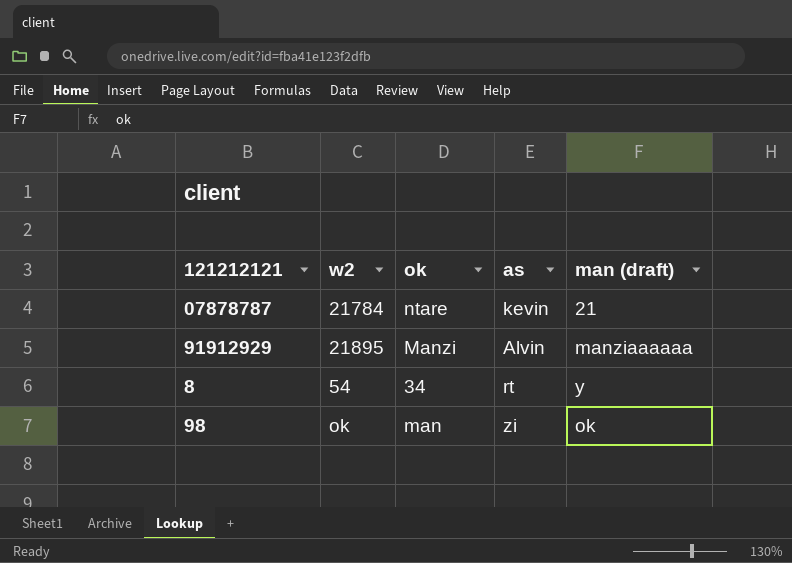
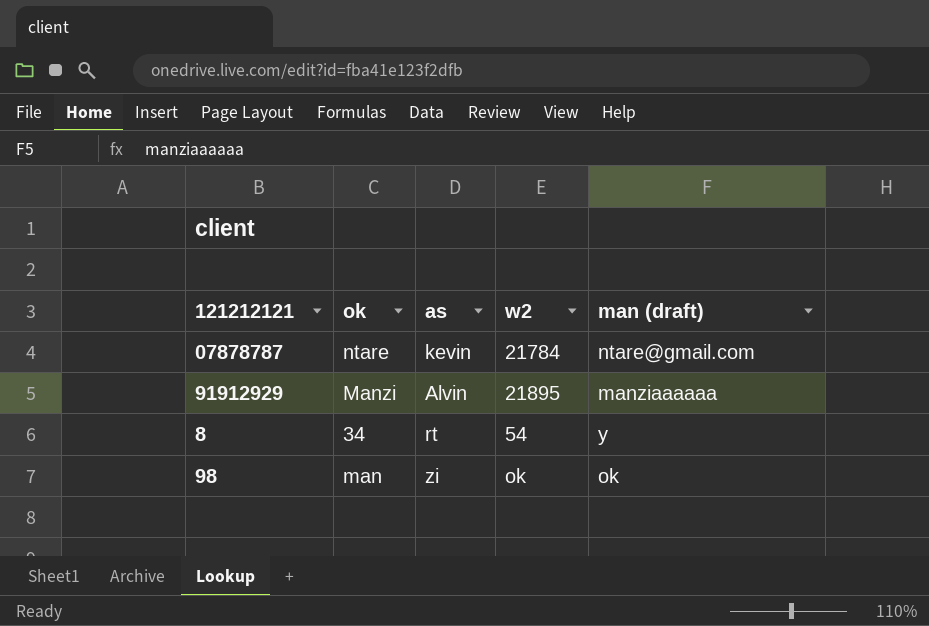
column w2 | position: 2 -> 4
07878787 | man (draft): 21 -> ntare@gmail.com

